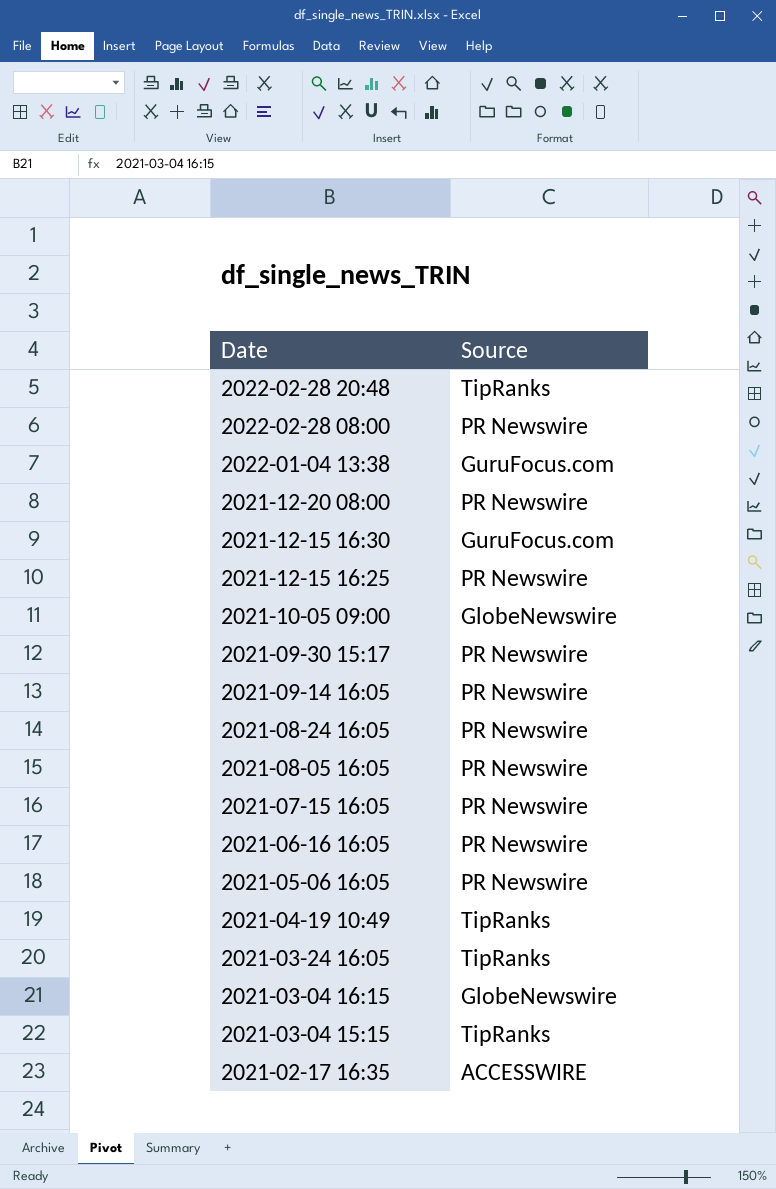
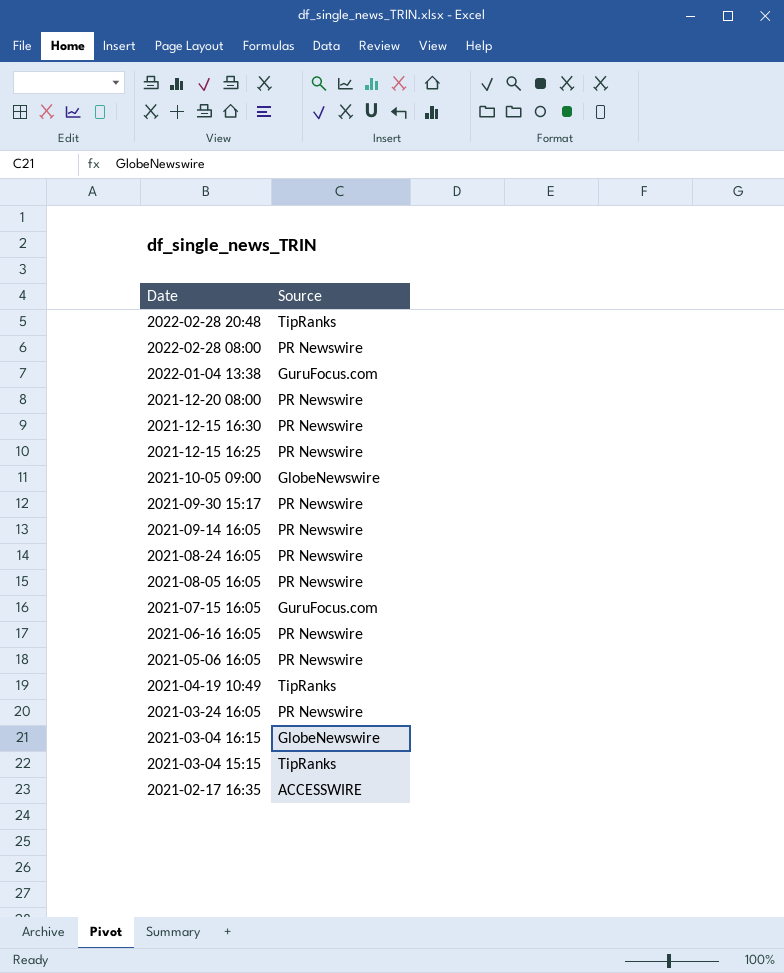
2021-12-15 16:30 | Source: GuruFocus.com -> PR Newswire
2021-07-15 16:05 | Source: PR Newswire -> GuruFocus.com
2021-03-24 16:05 | Source: TipRanks -> PR Newswire

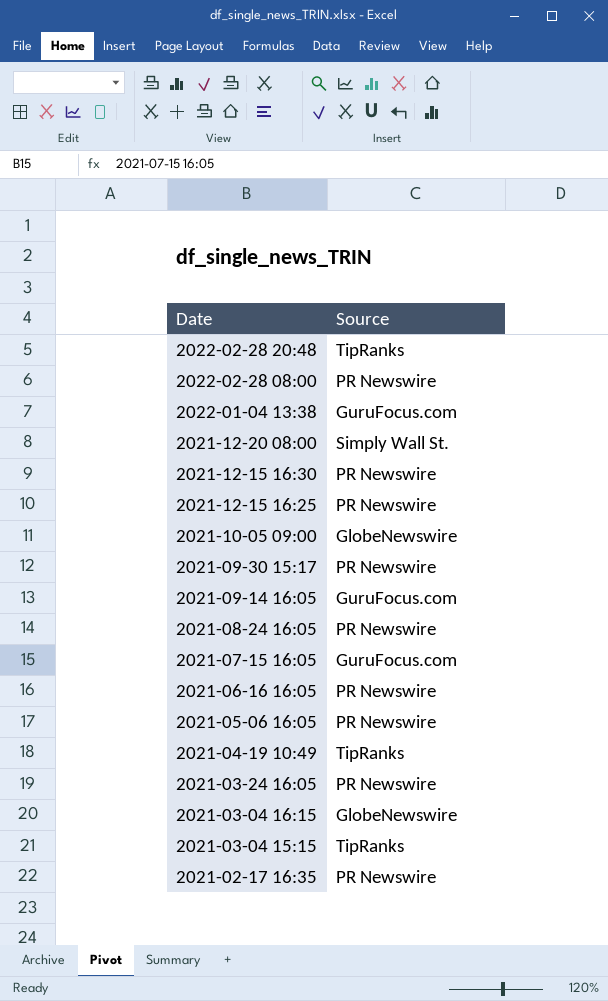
row 2021-08-05 16:05: PR Newswire -> none
2021-12-20 08:00 | Source: PR Newswire -> Simply Wall St.
2021-09-14 16:05 | Source: PR Newswire -> GuruFocus.com
2021-02-17 16:35 | Source: ACCESSWIRE -> PR Newswire

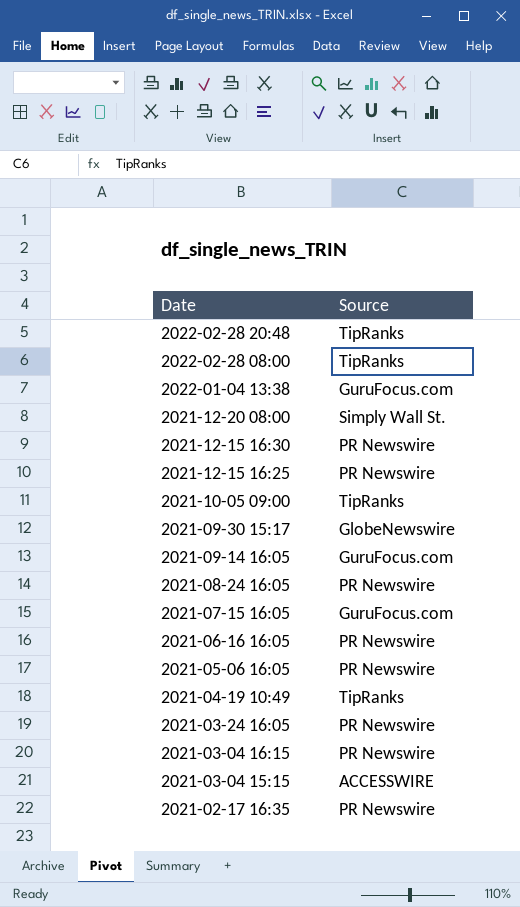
2022-02-28 08:00 | Source: PR Newswire -> TipRanks
2021-10-05 09:00 | Source: GlobeNewswire -> TipRanks
2021-09-30 15:17 | Source: PR Newswire -> GlobeNewswire
2021-03-04 16:15 | Source: GlobeNewswire -> PR Newswire
2021-03-04 15:15 | Source: TipRanks -> ACCESSWIRE

